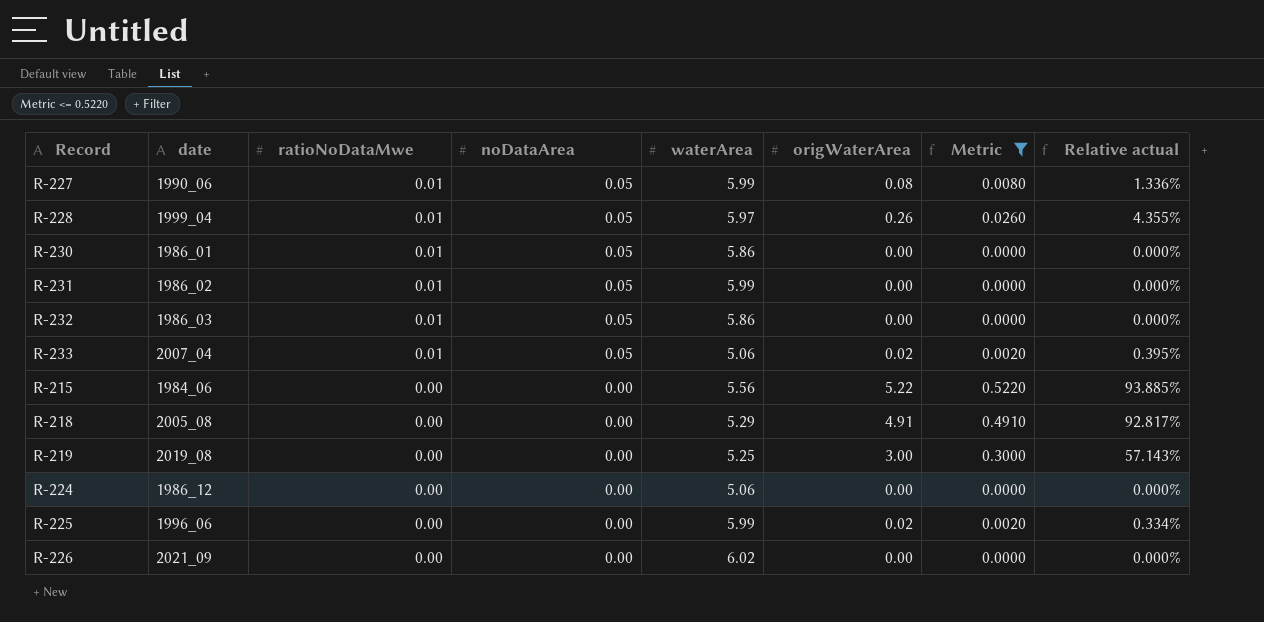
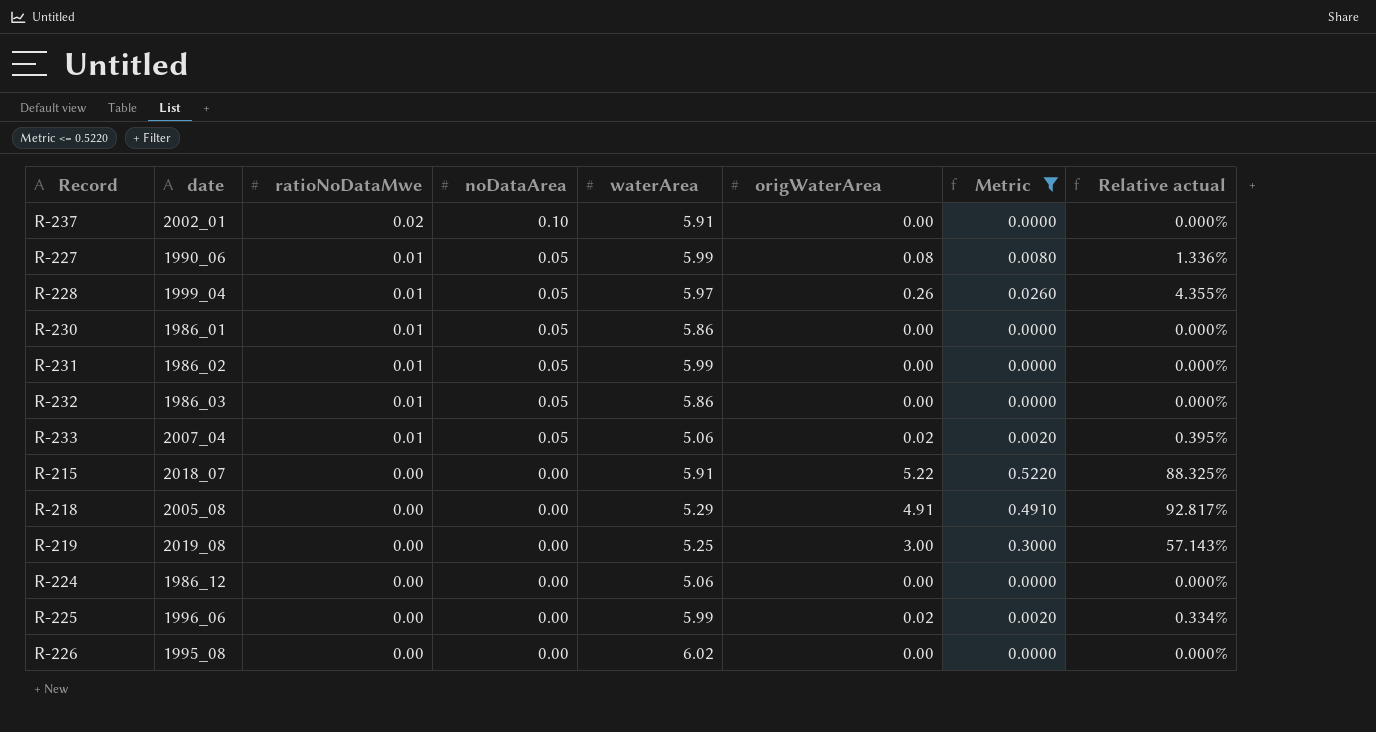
row R-237: none -> 2002_01 | 0.02 | 0.10 | 5.91 | 0.00 | 0.0000 | 0.000%
R-215 | date: 1984_06 -> 2018_07
R-215 | waterArea: 5.56 -> 5.91
R-215 | Relative actual: 93.885% -> 88.325%
R-226 | date: 2021_09 -> 1995_08

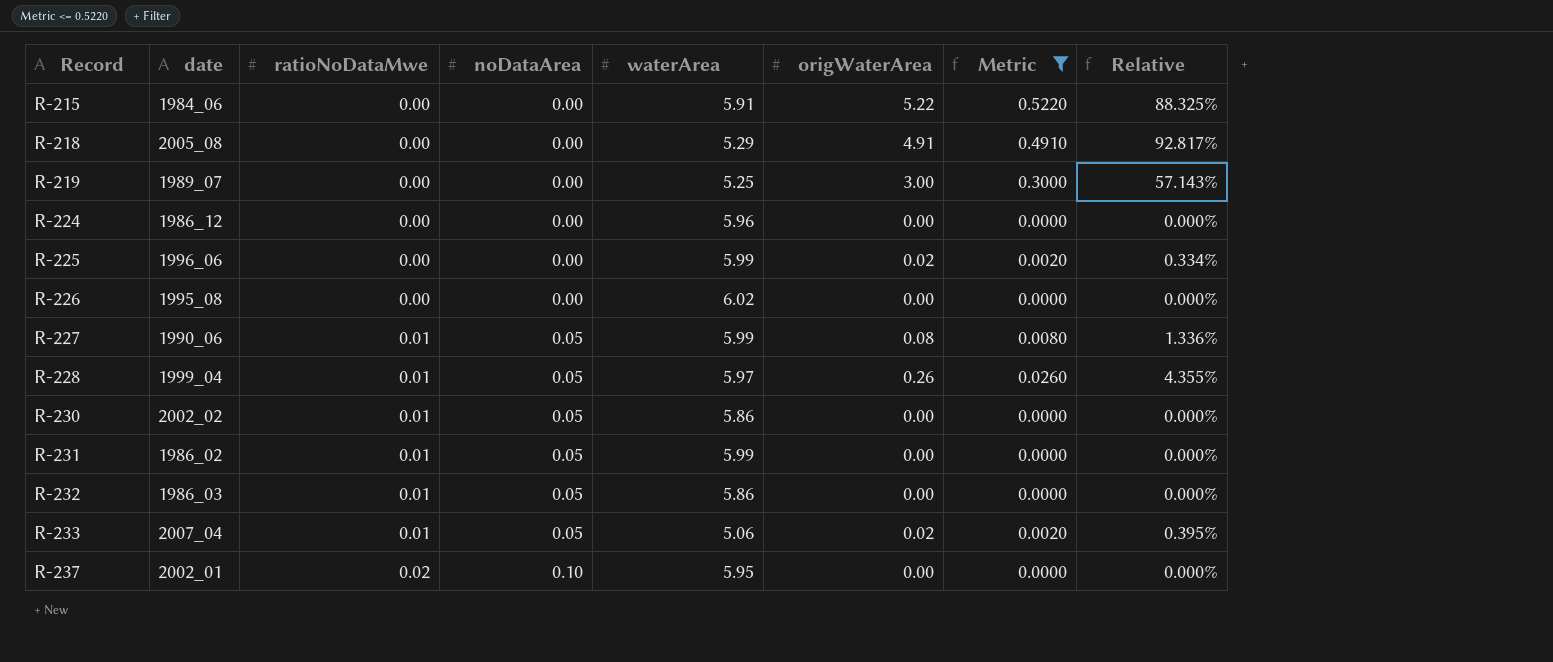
row order: ratioNoDataMwe descending -> Record ascending
column name: Relative actual -> Relative
R-215 | date: 2018_07 -> 1984_06
R-219 | date: 2019_08 -> 1989_07
R-224 | waterArea: 5.06 -> 5.96
R-230 | date: 1986_01 -> 2002_02
R-237 | waterArea: 5.91 -> 5.95

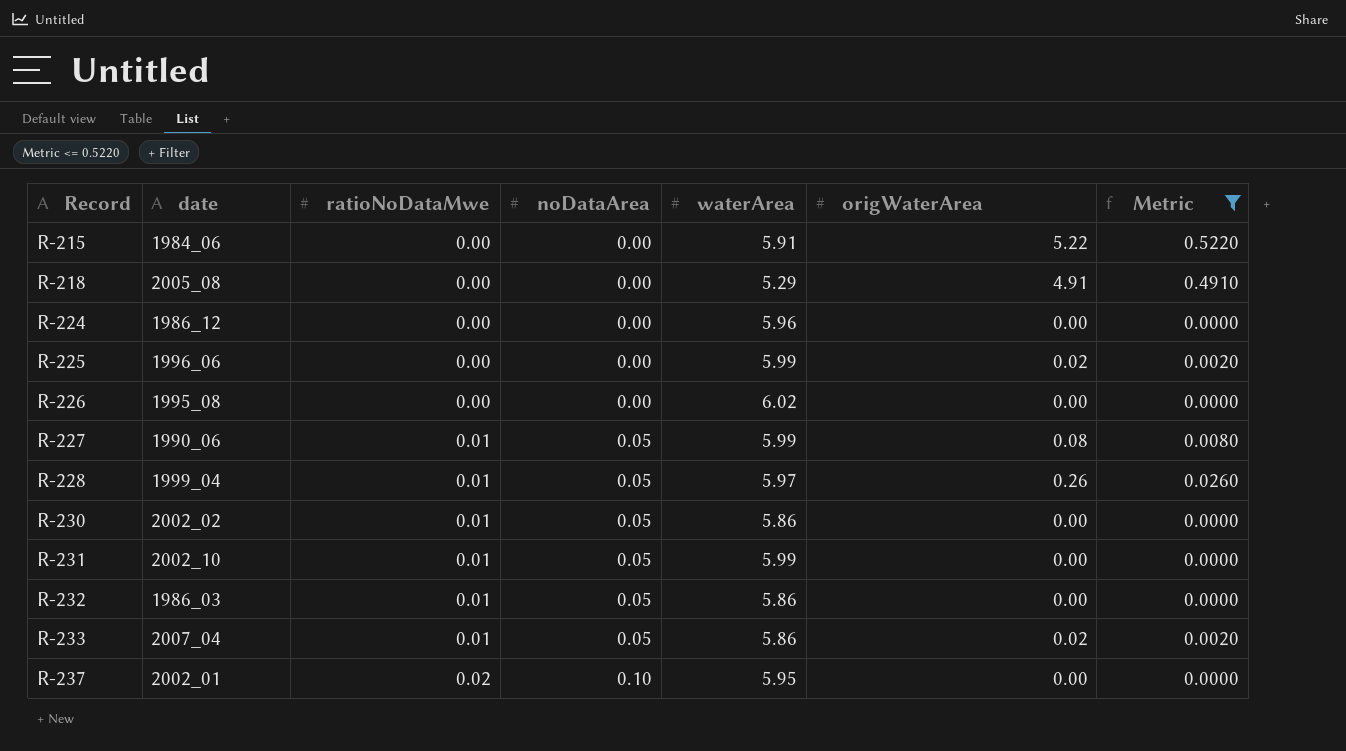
column Relative | formula: [origWaterArea] / [waterArea] -> none
row R-219: 1989_07 | 0.00 | 0.00 | 5.25 | 3.00 | 0.3000 | 57.143% -> none
R-231 | date: 1986_02 -> 2002_10
R-233 | waterArea: 5.06 -> 5.86

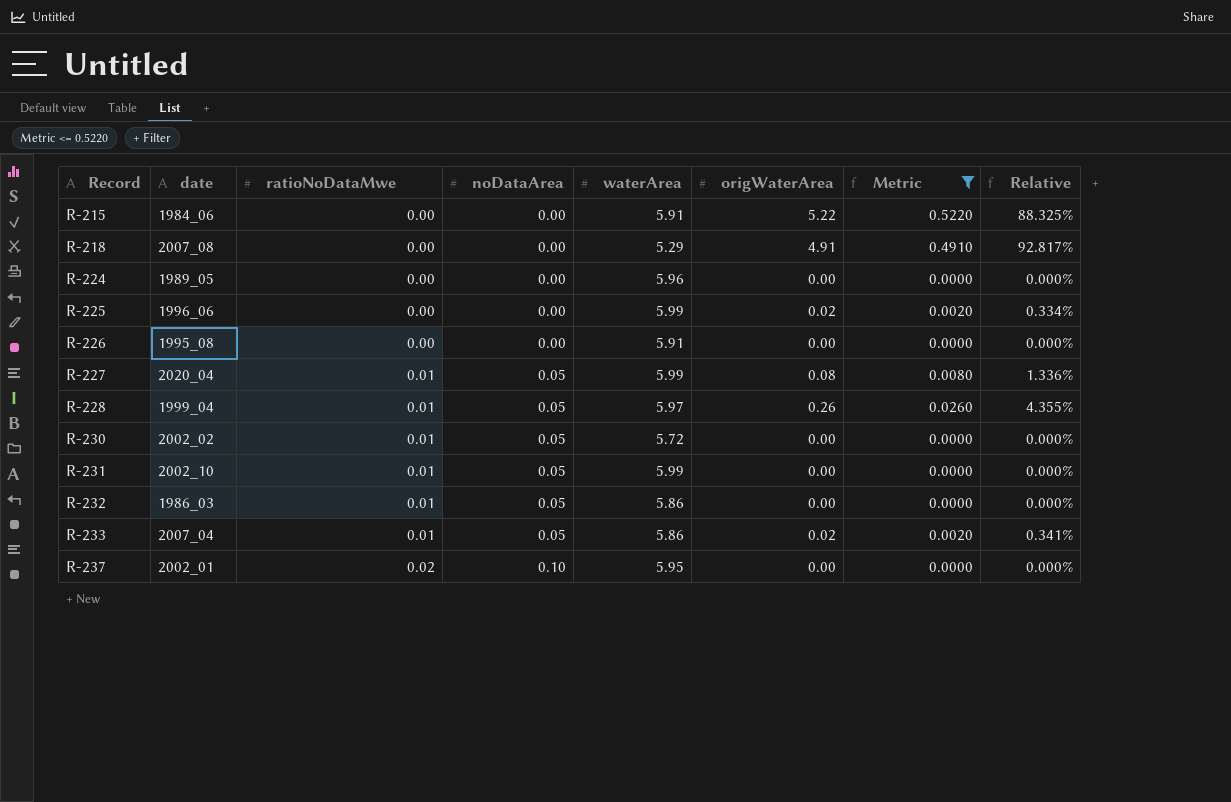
column Relative | formula: none -> [origWaterArea] / [waterArea]
R-218 | date: 2005_08 -> 2007_08
R-224 | date: 1986_12 -> 1989_05
R-226 | waterArea: 6.02 -> 5.91
R-227 | date: 1990_06 -> 2020_04
R-230 | waterArea: 5.86 -> 5.72

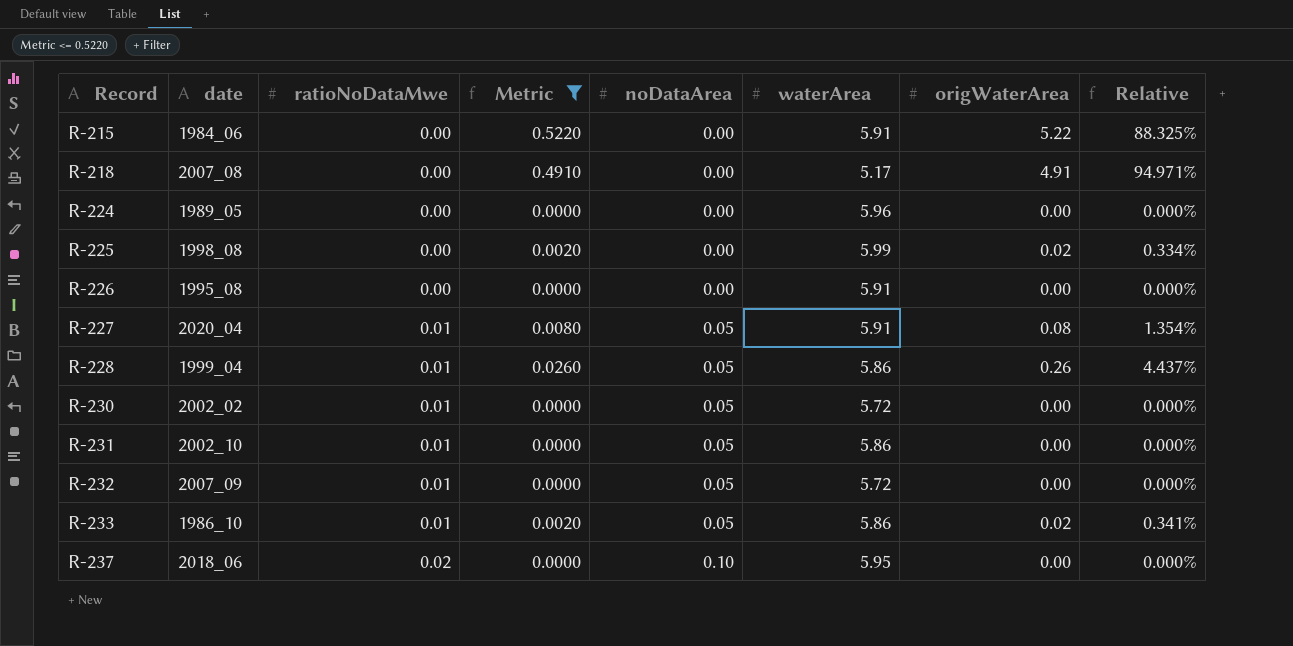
column Metric | position: 7 -> 4
R-218 | waterArea: 5.29 -> 5.17
R-218 | Relative: 92.817% -> 94.971%
R-225 | date: 1996_06 -> 1998_08
R-227 | waterArea: 5.99 -> 5.91
R-227 | Relative: 1.336% -> 1.354%
R-228 | waterArea: 5.97 -> 5.86
R-228 | Relative: 4.355% -> 4.437%
R-231 | waterArea: 5.99 -> 5.86
R-232 | date: 1986_03 -> 2007_09
R-232 | waterArea: 5.86 -> 5.72
R-233 | date: 2007_04 -> 1986_10
R-237 | date: 2002_01 -> 2018_06

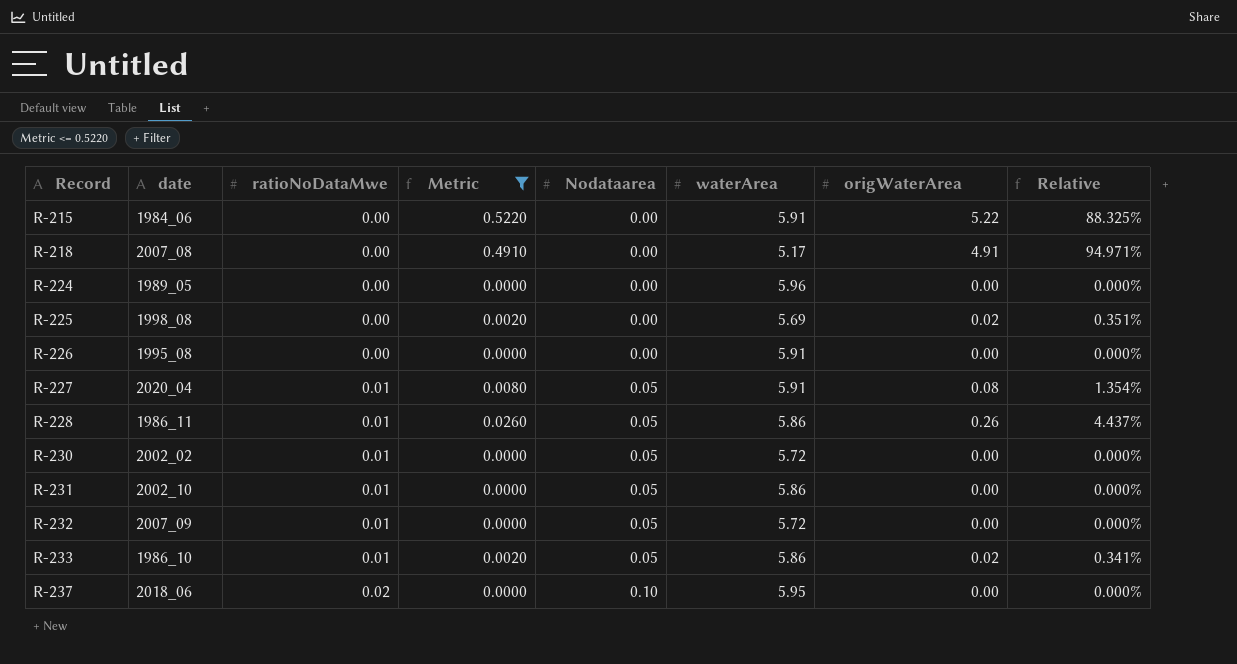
column name: noDataArea -> Nodataarea
R-225 | waterArea: 5.99 -> 5.69
R-225 | Relative: 0.334% -> 0.351%
R-228 | date: 1999_04 -> 1986_11

